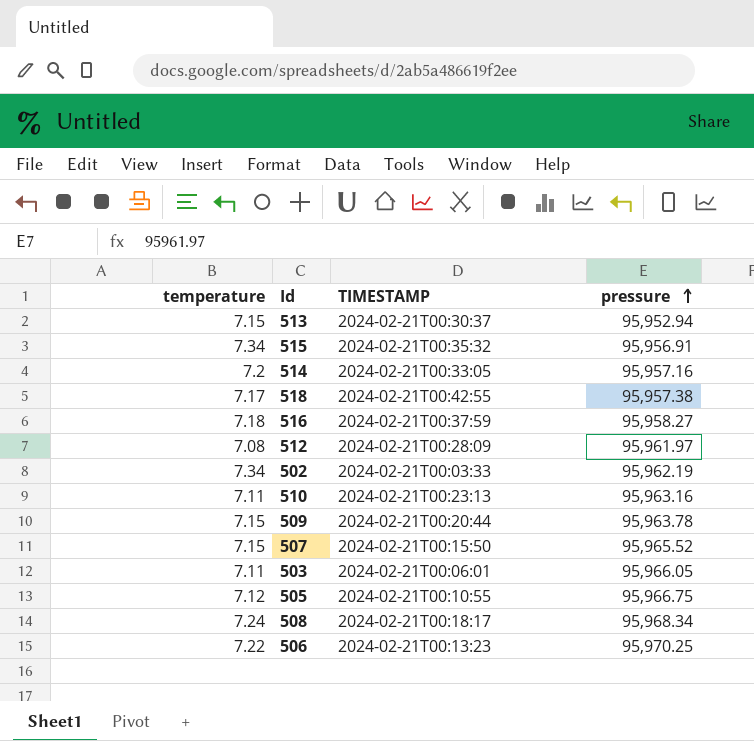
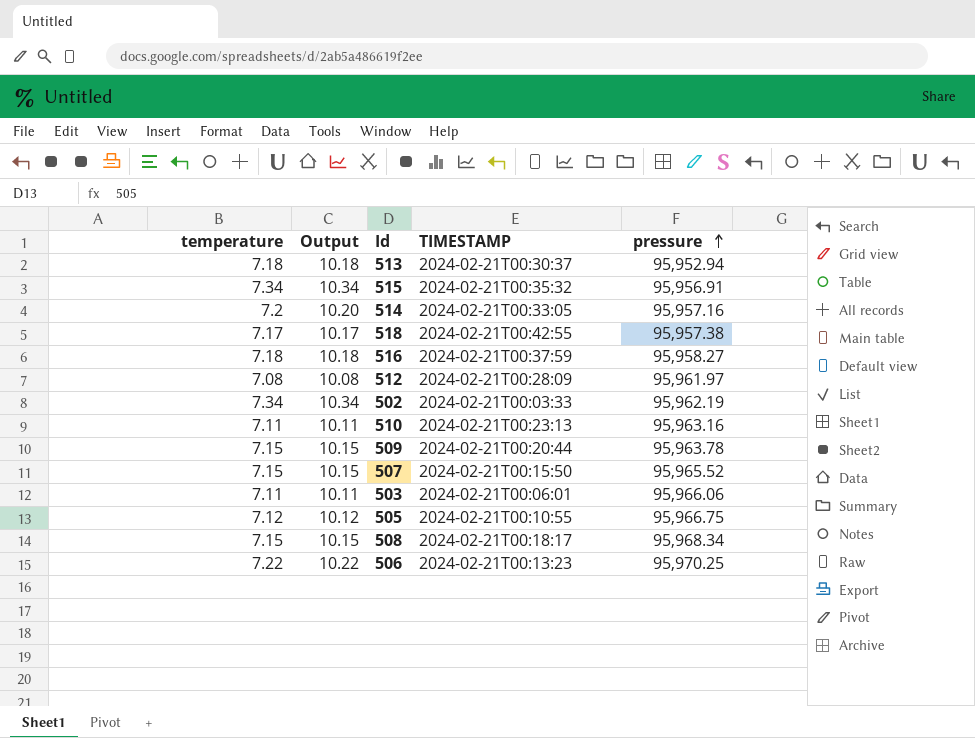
column Output | formula: none -> [temperature] + 3
513 | temperature: 7.15 -> 7.18
503 | pressure: 95,966.05 -> 95,966.06
508 | temperature: 7.24 -> 7.15

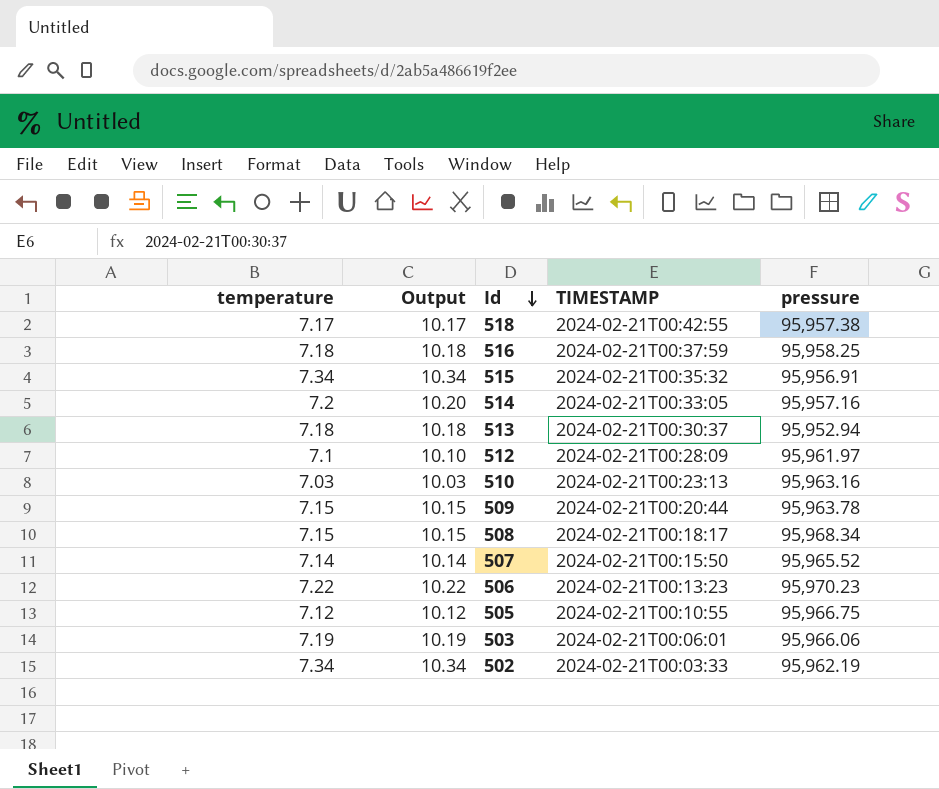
row order: pressure ascending -> Id descending
516 | pressure: 95,958.27 -> 95,958.25
512 | temperature: 7.08 -> 7.1
512 | Output: 10.08 -> 10.10
510 | temperature: 7.11 -> 7.03
510 | Output: 10.11 -> 10.03
507 | temperature: 7.15 -> 7.14
507 | Output: 10.15 -> 10.14
506 | pressure: 95,970.25 -> 95,970.23
503 | temperature: 7.11 -> 7.19
503 | Output: 10.11 -> 10.19

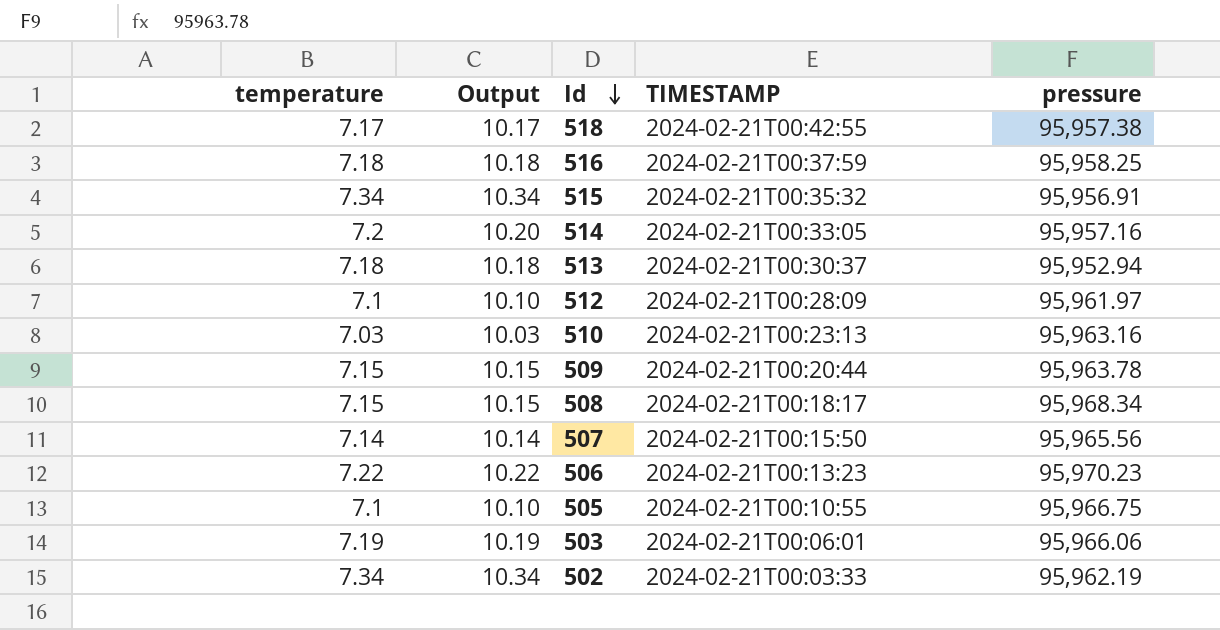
507 | pressure: 95,965.52 -> 95,965.56
505 | temperature: 7.12 -> 7.1
505 | Output: 10.12 -> 10.10

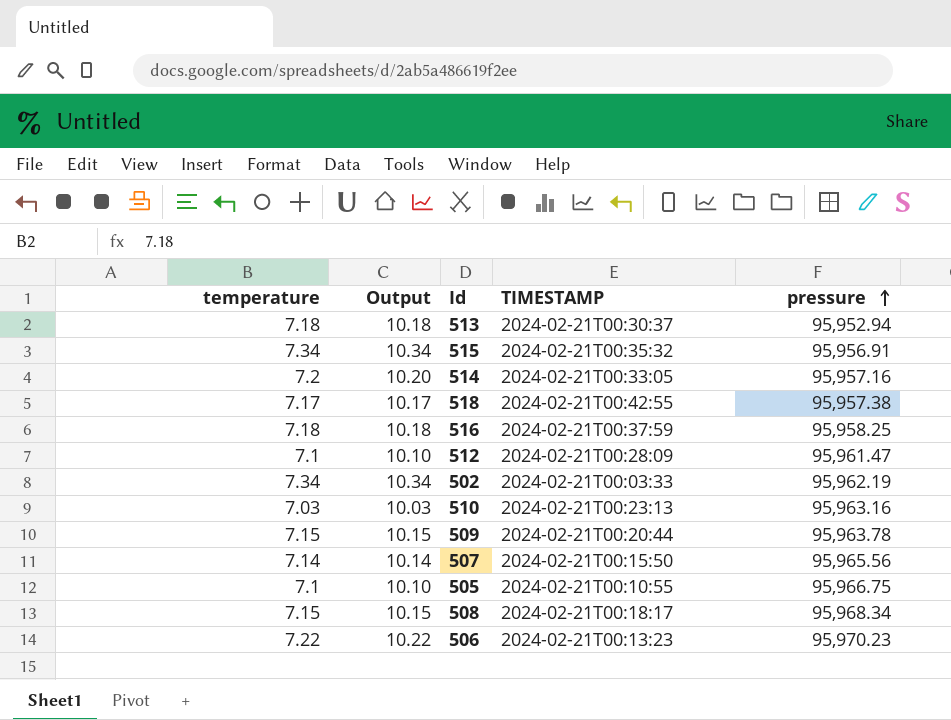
row order: Id descending -> pressure ascending
row 503: 7.19 | 10.19 | 2024-02-21T00:06:01 | 95,966.06 -> none
512 | pressure: 95,961.97 -> 95,961.47

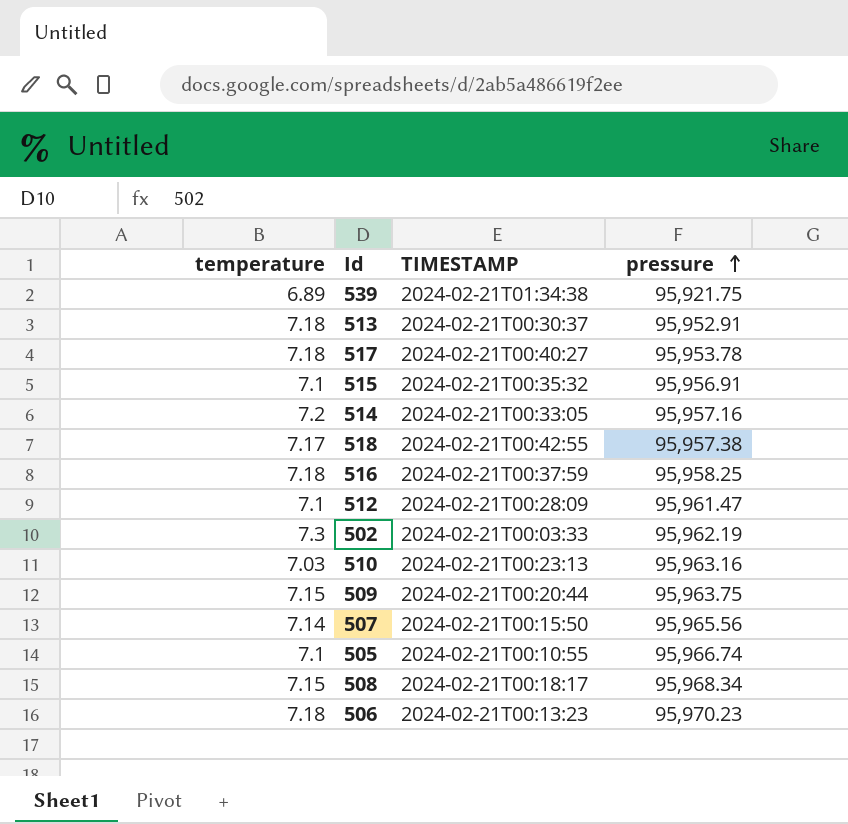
column Output | formula: [temperature] + 3 -> none
row 539: none -> 6.89 | 2024-02-21T01:34:38 | 95,921.75
513 | pressure: 95,952.94 -> 95,952.91
row 517: none -> 7.18 | 2024-02-21T00:40:27 | 95,953.78
515 | temperature: 7.34 -> 7.1
502 | temperature: 7.34 -> 7.3
509 | pressure: 95,963.78 -> 95,963.75
505 | pressure: 95,966.75 -> 95,966.74
506 | temperature: 7.22 -> 7.18

